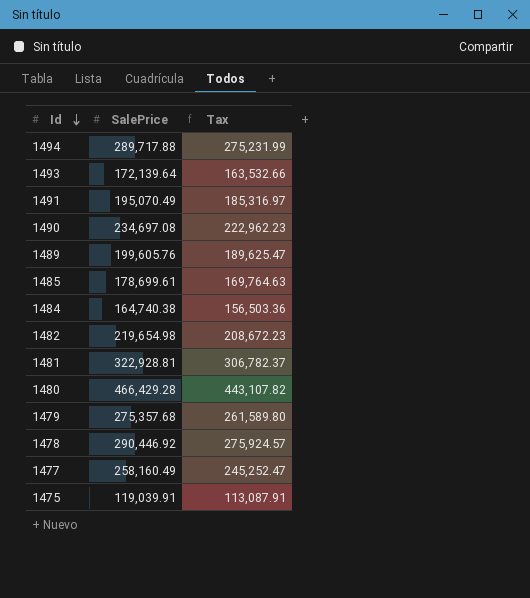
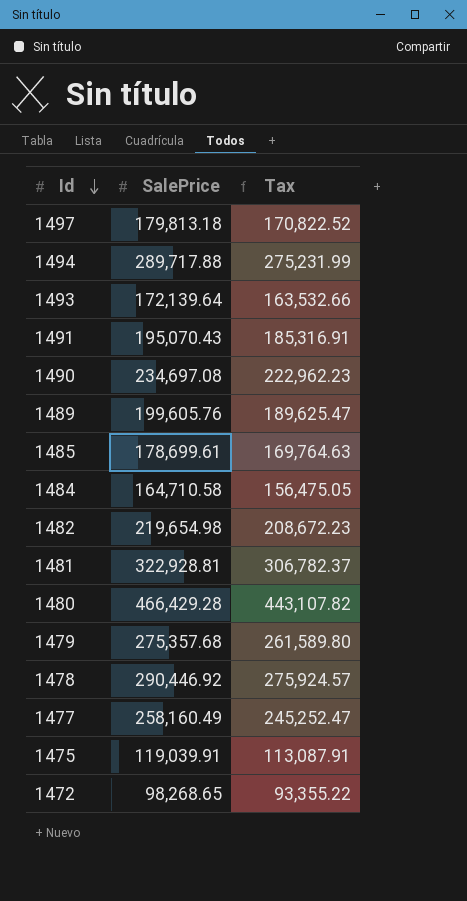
row 1497: none -> 179,813.18 | 170,822.52
1491 | SalePrice: 195,070.49 -> 195,070.43
1491 | Tax: 185,316.97 -> 185,316.91
1484 | SalePrice: 164,740.38 -> 164,710.58
1484 | Tax: 156,503.36 -> 156,475.05
row 1472: none -> 98,268.65 | 93,355.22

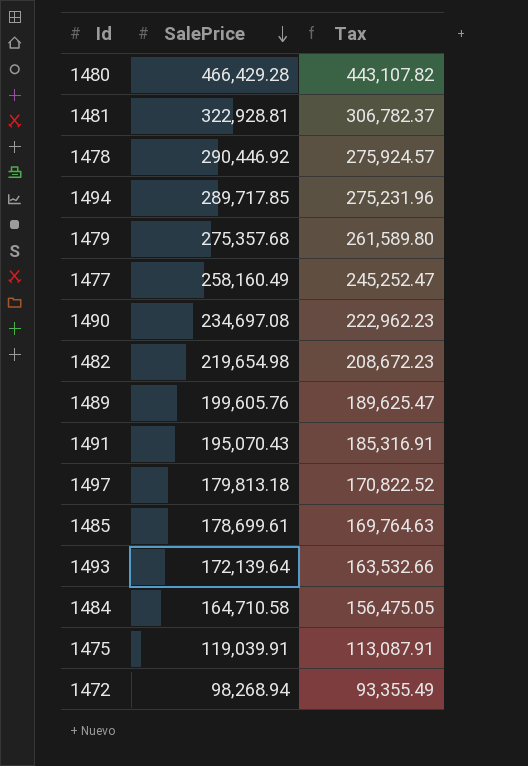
row order: Id descending -> SalePrice descending
1494 | SalePrice: 289,717.88 -> 289,717.85
1494 | Tax: 275,231.99 -> 275,231.96
1472 | SalePrice: 98,268.65 -> 98,268.94
1472 | Tax: 93,355.22 -> 93,355.49

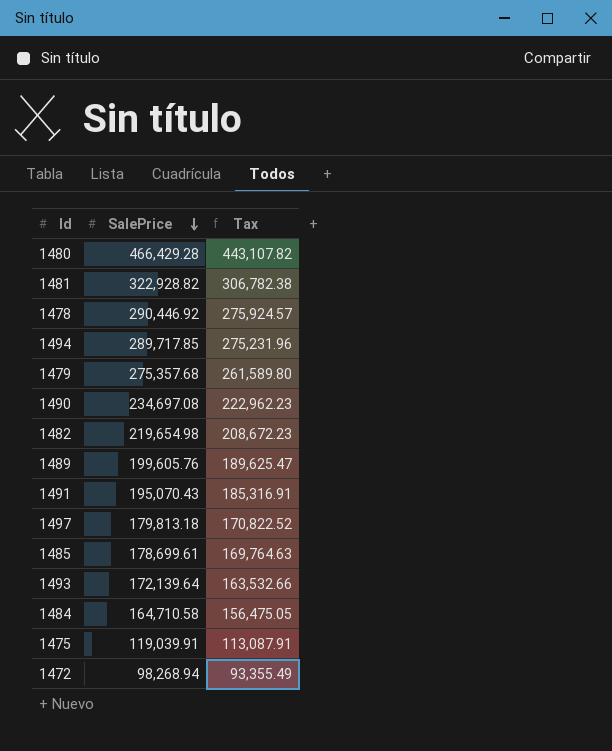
row 1477: 258,160.49 | 245,252.47 -> none
1481 | SalePrice: 322,928.81 -> 322,928.82
1481 | Tax: 306,782.37 -> 306,782.38

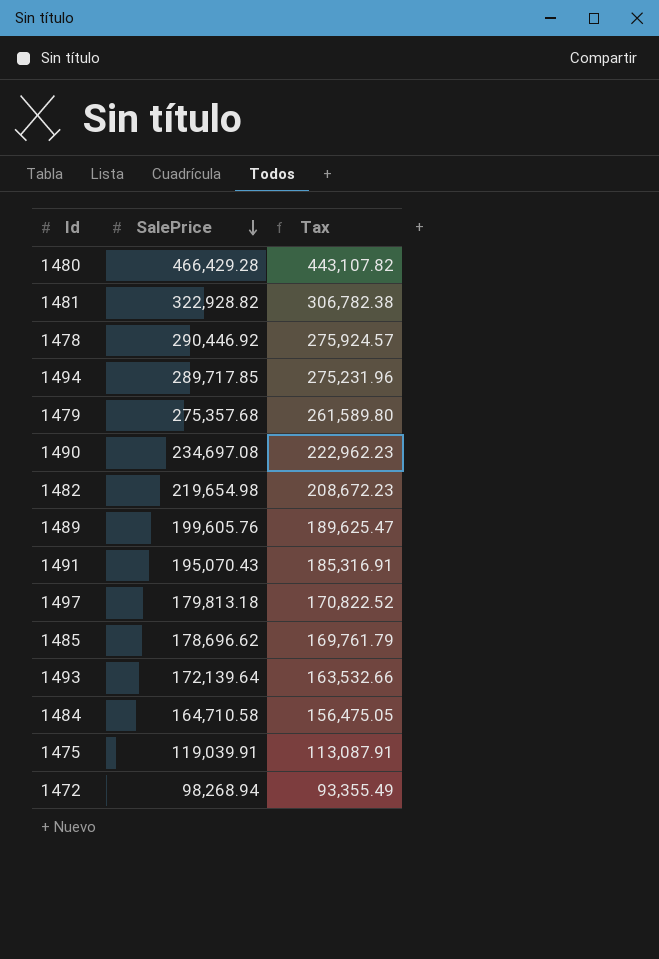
1485 | SalePrice: 178,699.61 -> 178,696.62
1485 | Tax: 169,764.63 -> 169,761.79

